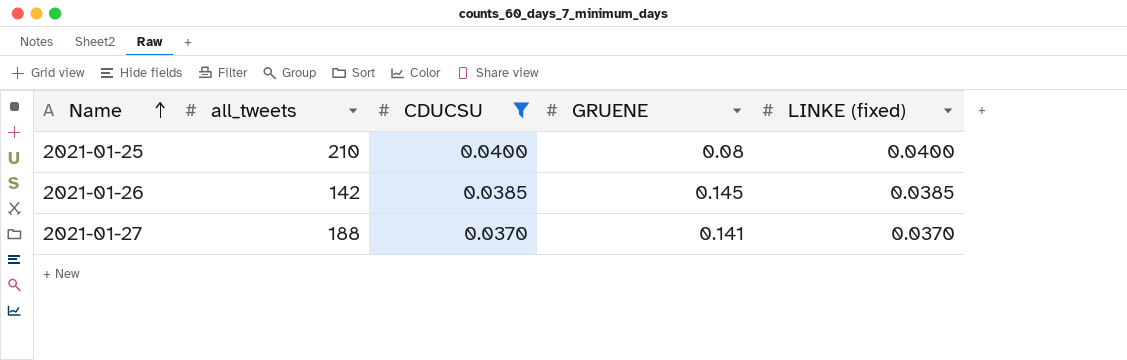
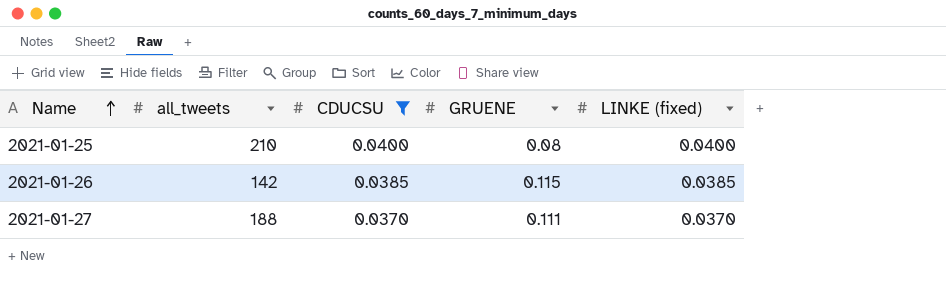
2021-01-26 | GRUENE: 0.145 -> 0.115
2021-01-27 | GRUENE: 0.141 -> 0.111

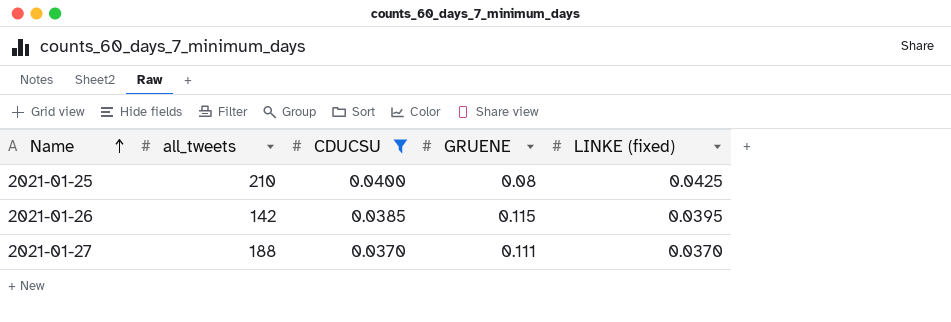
2021-01-25 | LINKE (fixed): 0.0400 -> 0.0425
2021-01-26 | LINKE (fixed): 0.0385 -> 0.0395

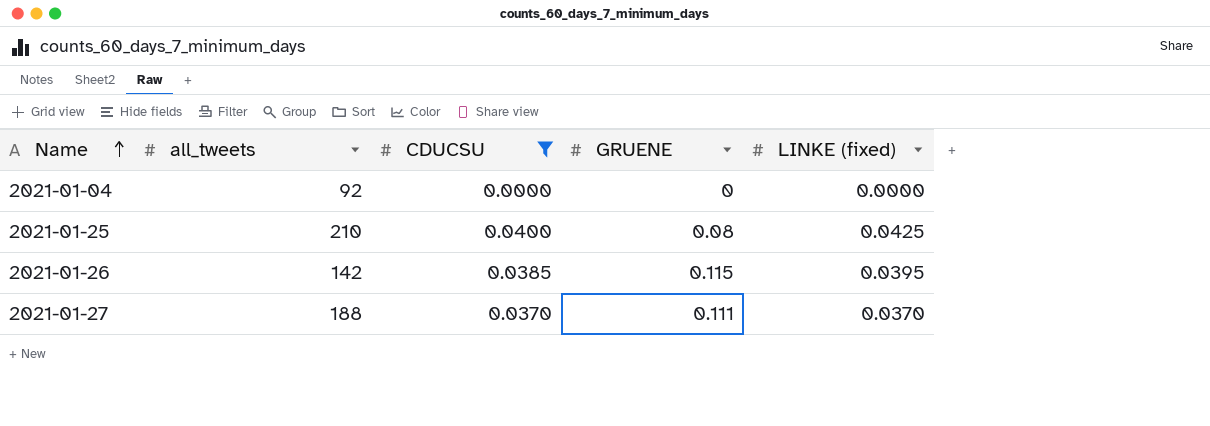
row 2021-01-04: none -> 92 | 0.0000 | 0 | 0.0000

